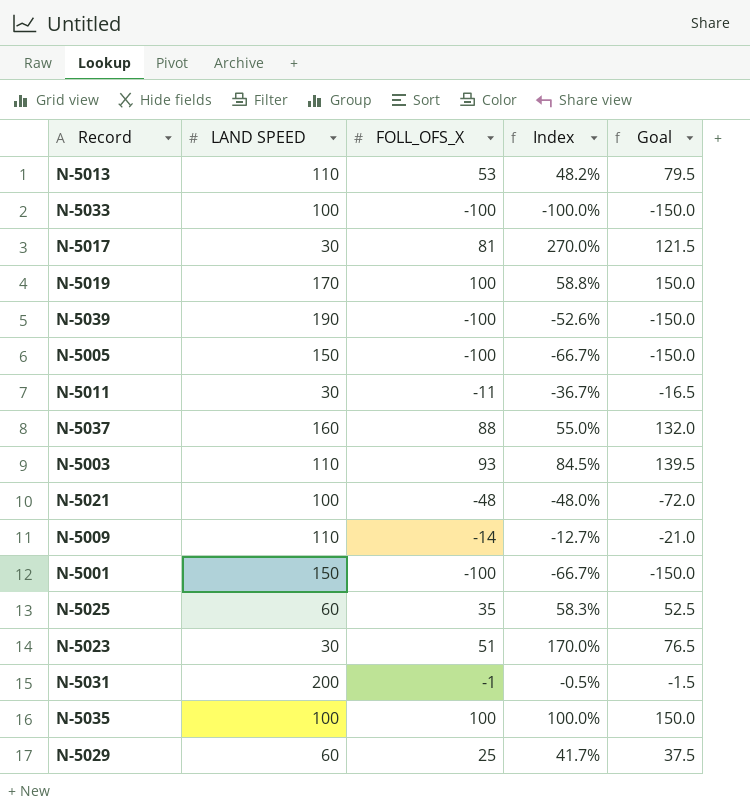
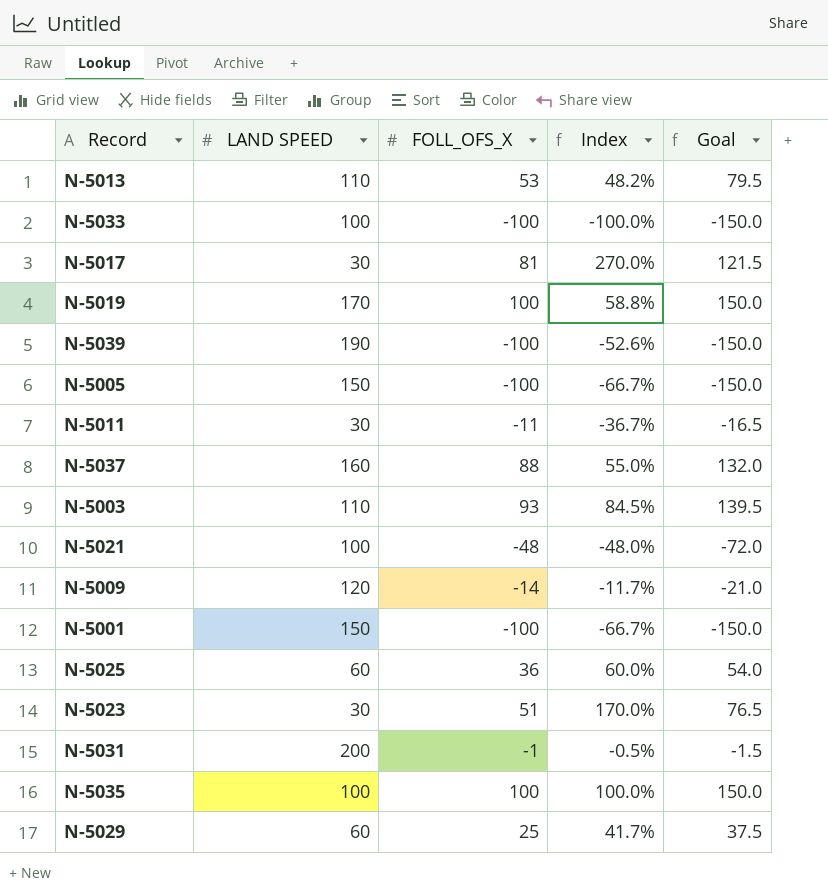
N-5009 | LAND SPEED: 110 -> 120
N-5009 | Index: -12.7% -> -11.7%
N-5025 | FOLL_OFS_X: 35 -> 36
N-5025 | Index: 58.3% -> 60.0%
N-5025 | Goal: 52.5 -> 54.0

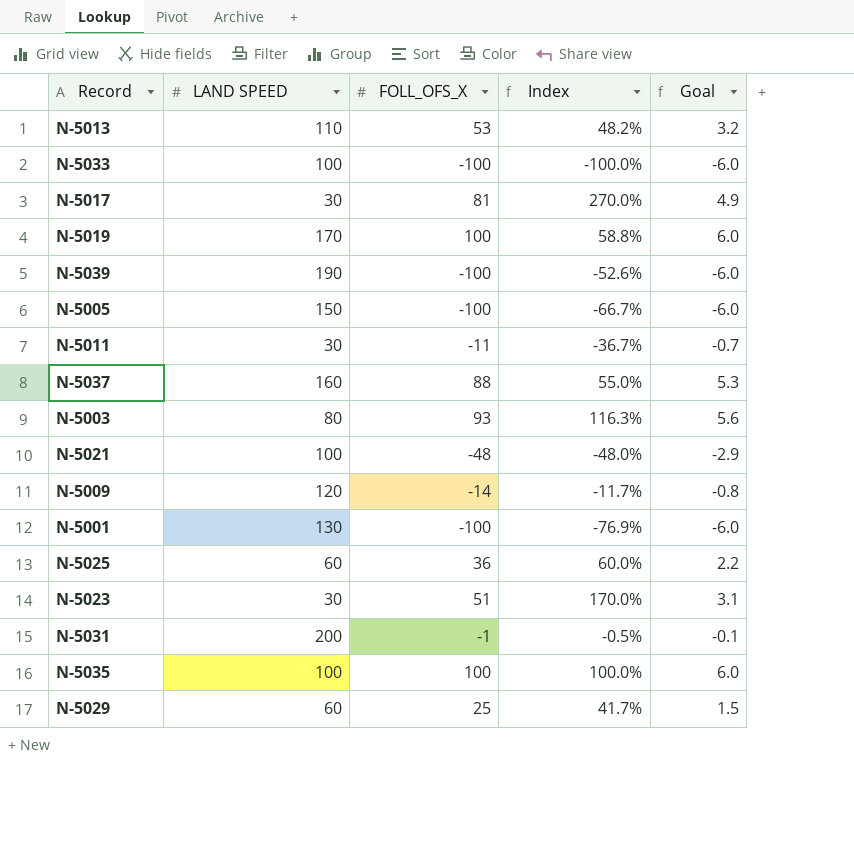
column Goal | formula: [FOLL_OFS_X] * 1.5 -> [FOLL_OFS_X] * 0.06
N-5003 | LAND SPEED: 110 -> 80
N-5003 | Index: 84.5% -> 116.3%
N-5001 | LAND SPEED: 150 -> 130
N-5001 | Index: -66.7% -> -76.9%

